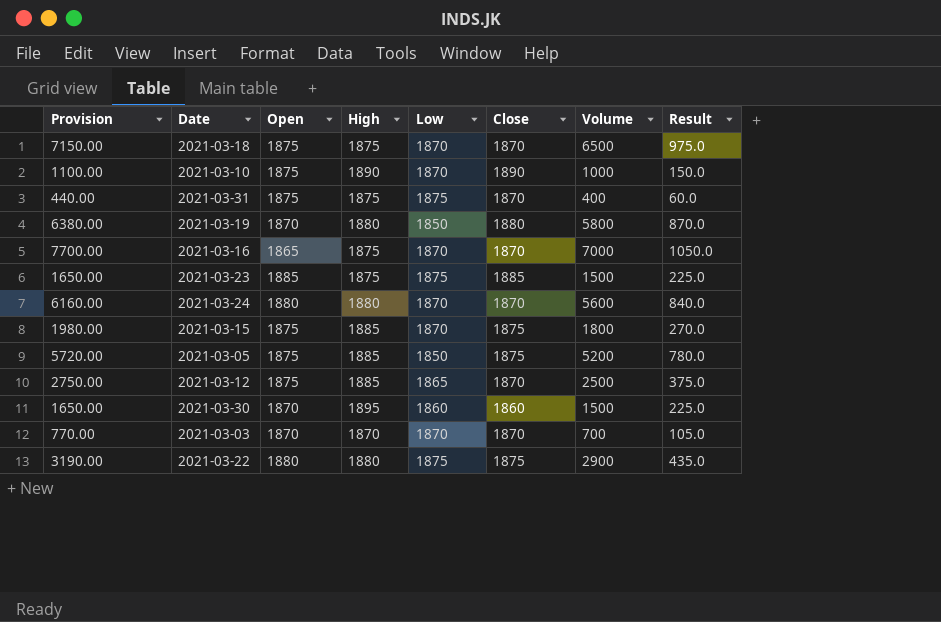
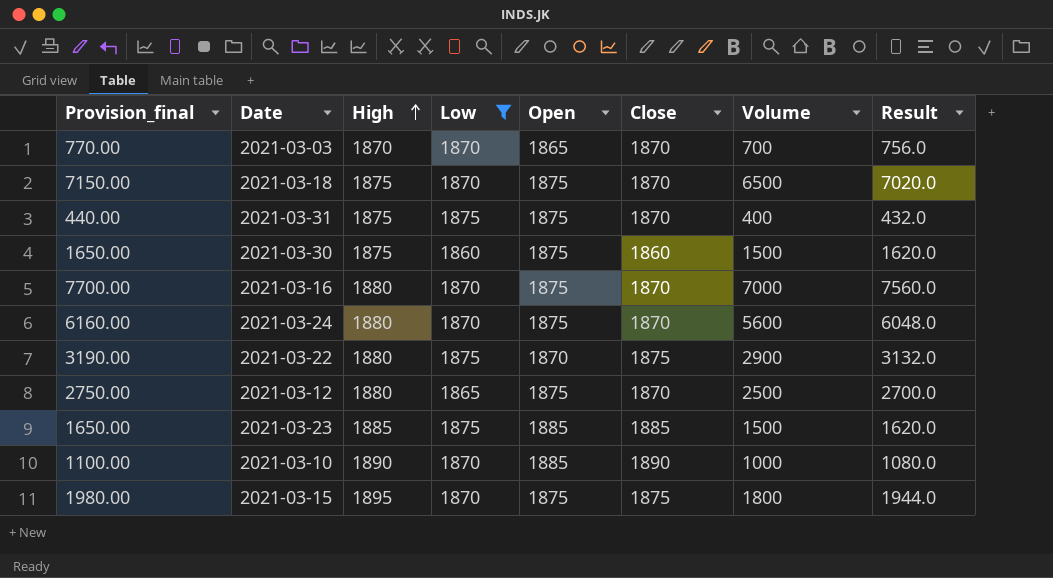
filter: none -> Low != 1850
row order: none -> High ascending
column name: Provision -> Provision_final
column Open | position: 3 -> 5
column Result | formula: [Volume] * 0.15 -> [Volume] * 1.08
2021-03-03 | Open: 1870 -> 1865
2021-03-30 | High: 1895 -> 1875
2021-03-30 | Open: 1870 -> 1875
2021-03-16 | High: 1875 -> 1880
2021-03-16 | Open: 1865 -> 1875
2021-03-24 | Open: 1880 -> 1875
2021-03-22 | Open: 1880 -> 1870
2021-03-12 | High: 1885 -> 1880
2021-03-23 | High: 1875 -> 1885
2021-03-10 | Open: 1875 -> 1885
2021-03-15 | High: 1885 -> 1895

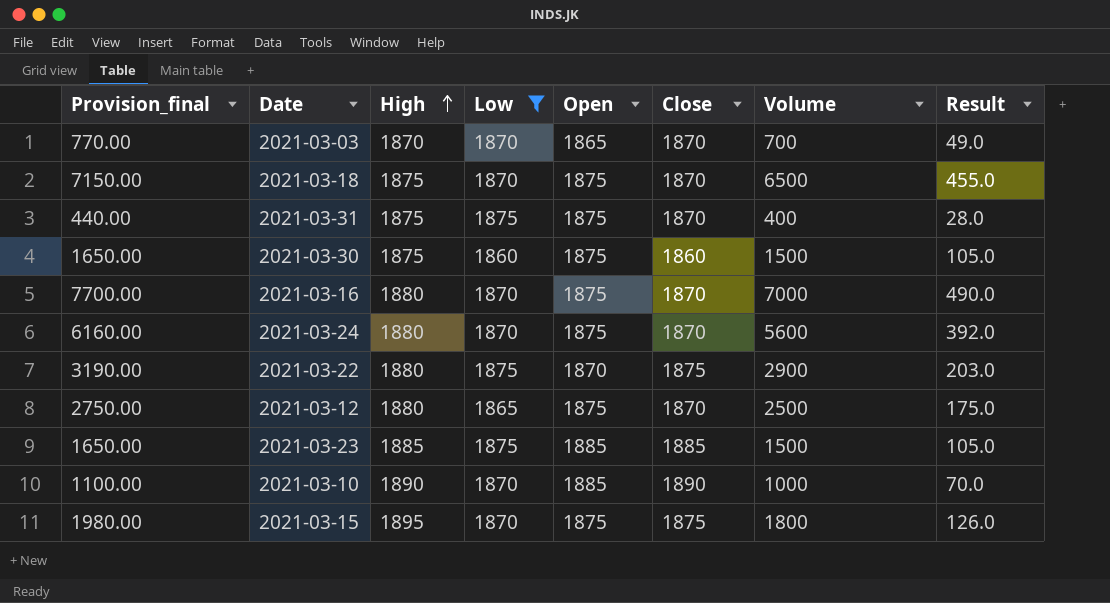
column Result | formula: [Volume] * 1.08 -> [Volume] * 0.07

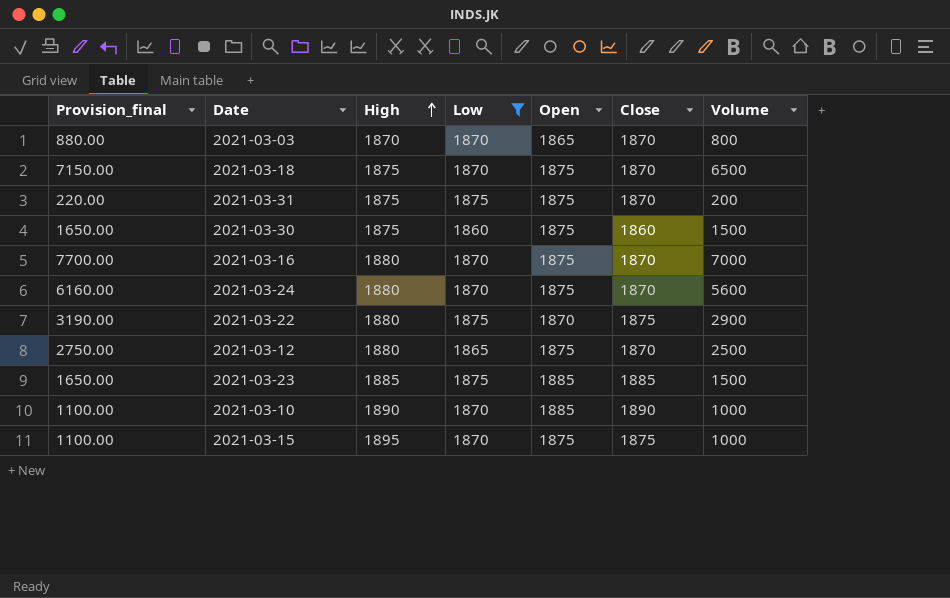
column Result | formula: [Volume] * 0.07 -> none
2021-03-03 | Provision_final: 770.00 -> 880.00
2021-03-03 | Volume: 700 -> 800
2021-03-31 | Provision_final: 440.00 -> 220.00
2021-03-31 | Volume: 400 -> 200
2021-03-15 | Provision_final: 1980.00 -> 1100.00
2021-03-15 | Volume: 1800 -> 1000

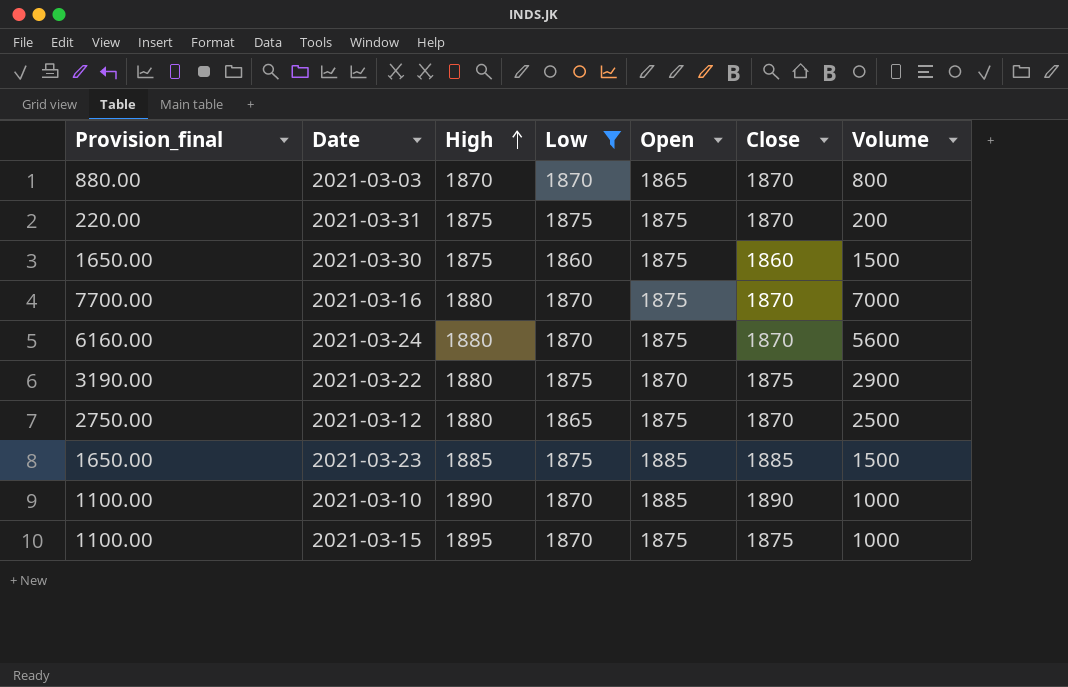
row 2021-03-18: 7150.00 | 1875 | 1870 | 1875 | 1870 | 6500 -> none

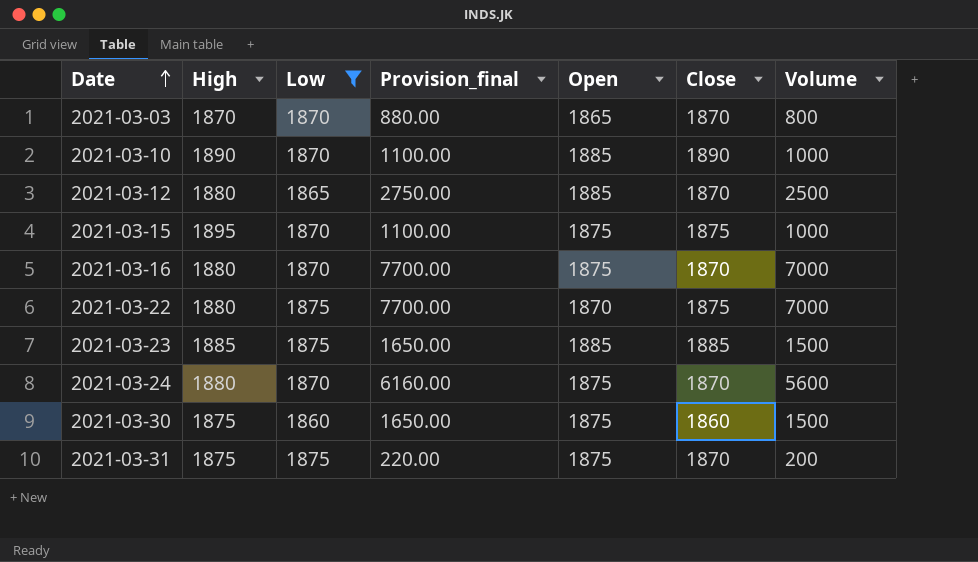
row order: High ascending -> Date ascending
column Provision_final | position: 1 -> 4
2021-03-12 | Open: 1875 -> 1885
2021-03-22 | Provision_final: 3190.00 -> 7700.00
2021-03-22 | Volume: 2900 -> 7000

